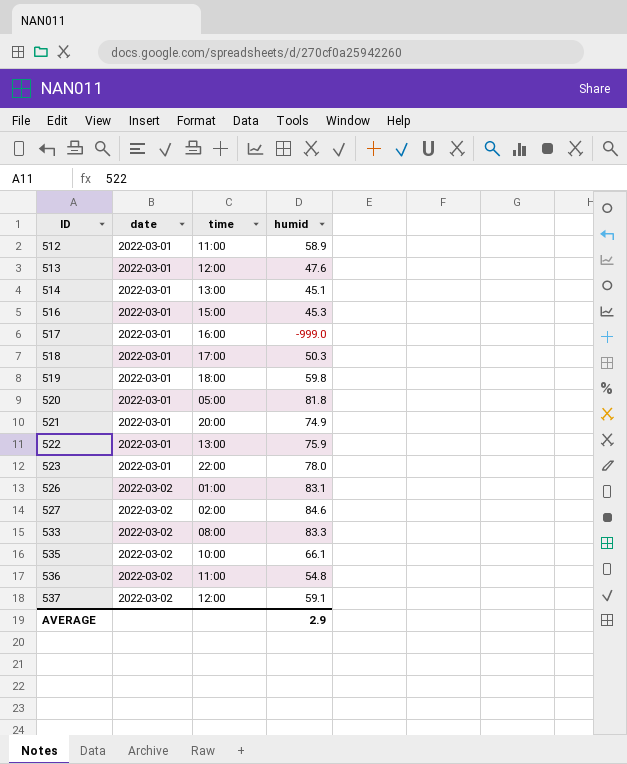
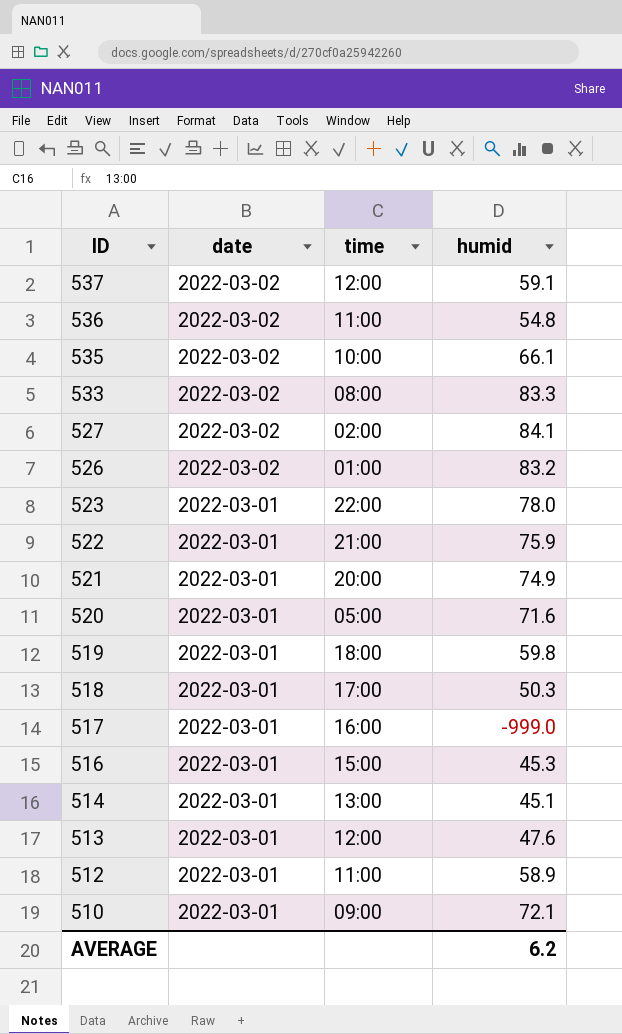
row order: ID ascending -> ID descending
527 | humid: 84.6 -> 84.1
526 | humid: 83.1 -> 83.2
522 | time: 13:00 -> 21:00
520 | humid: 81.8 -> 71.6
row 510: none -> 2022-03-01 | 09:00 | 72.1
AVERAGE | humid: 2.9 -> 6.2

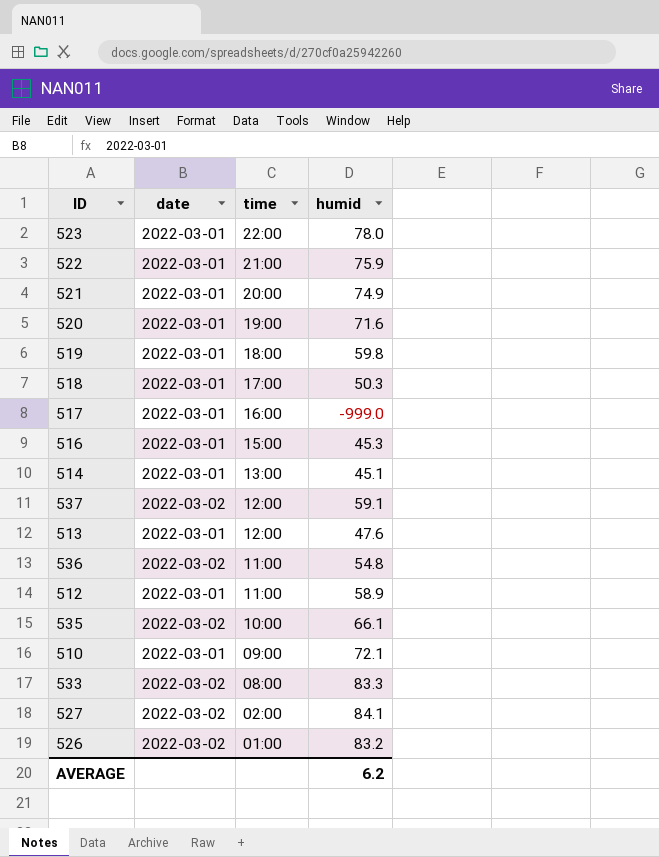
row order: ID descending -> time descending
520 | time: 05:00 -> 19:00

